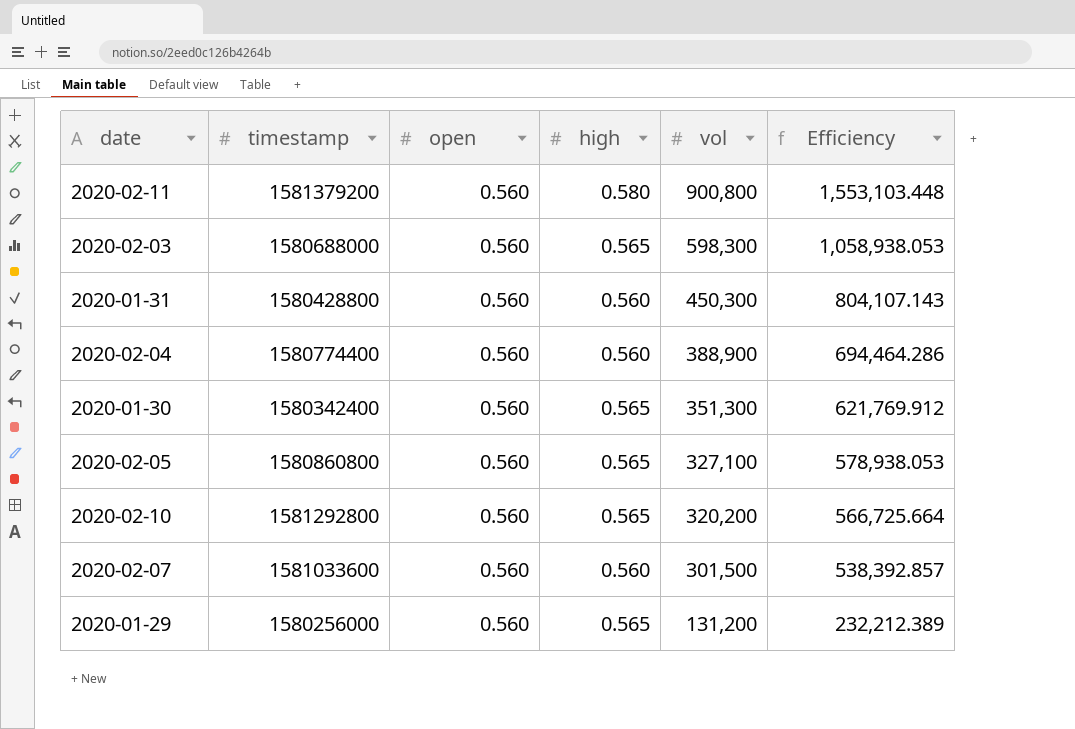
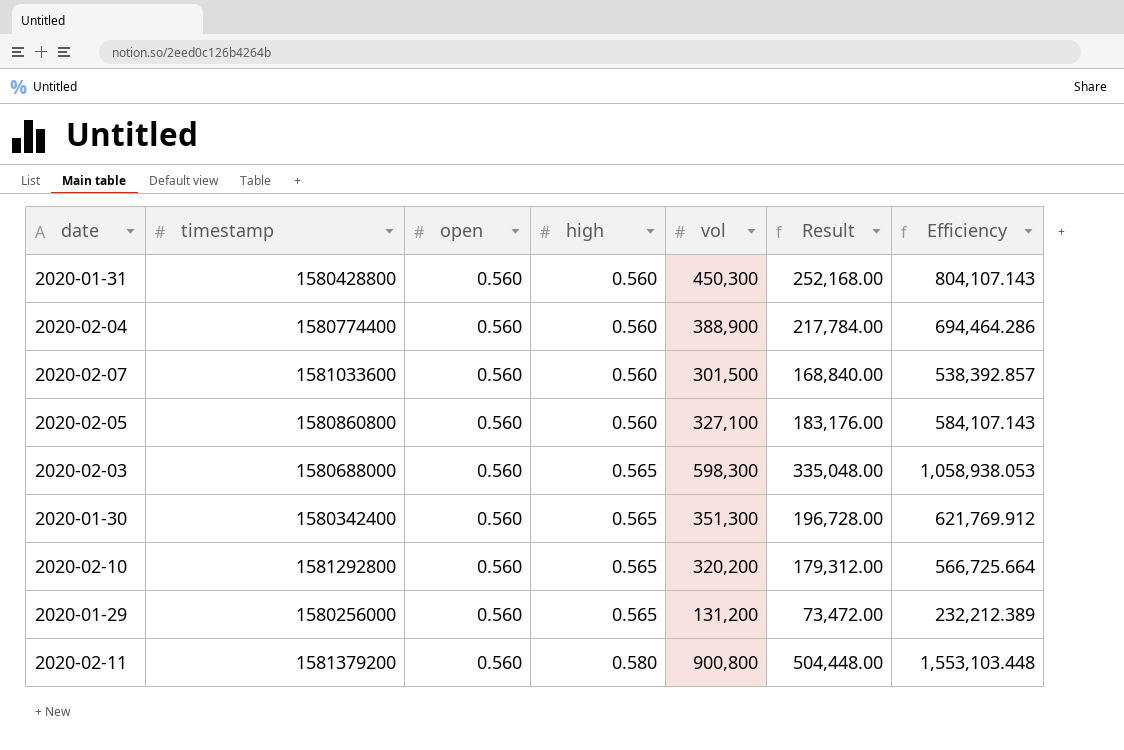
row order: vol descending -> high ascending
column Result | formula: none -> [open] * [vol]
2020-02-05 | high: 0.565 -> 0.560
2020-02-05 | Efficiency: 578,938.053 -> 584,107.143

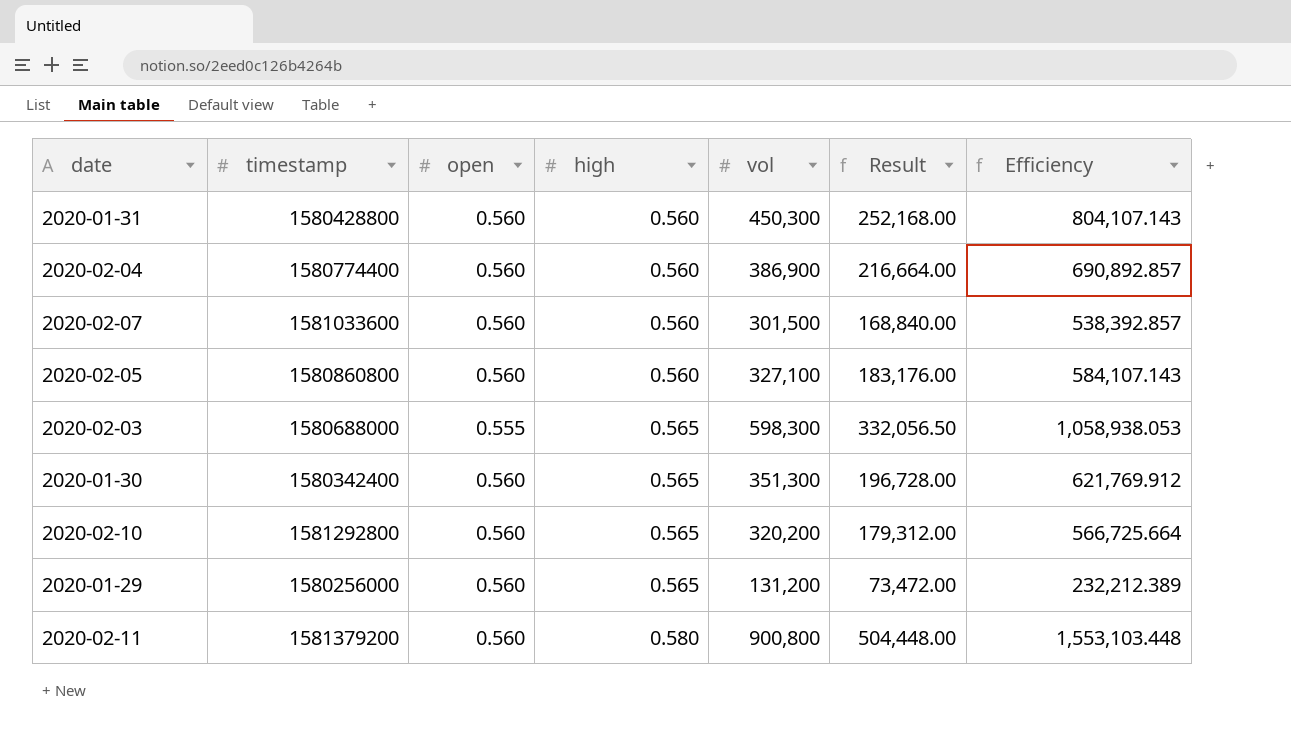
2020-02-04 | vol: 388,900 -> 386,900
2020-02-04 | Result: 217,784.00 -> 216,664.00
2020-02-04 | Efficiency: 694,464.286 -> 690,892.857
2020-02-03 | open: 0.560 -> 0.555
2020-02-03 | Result: 335,048.00 -> 332,056.50

